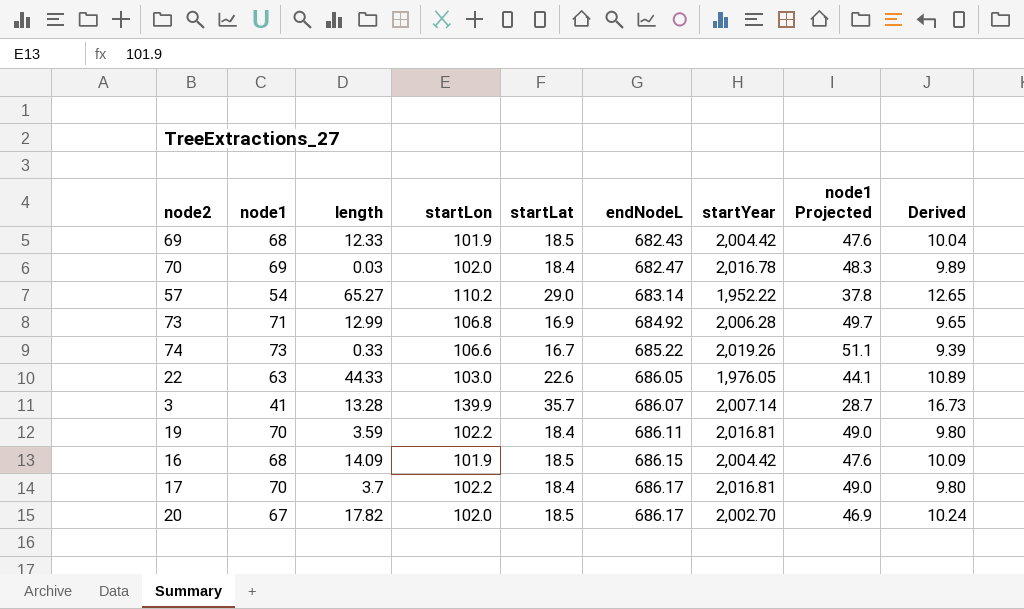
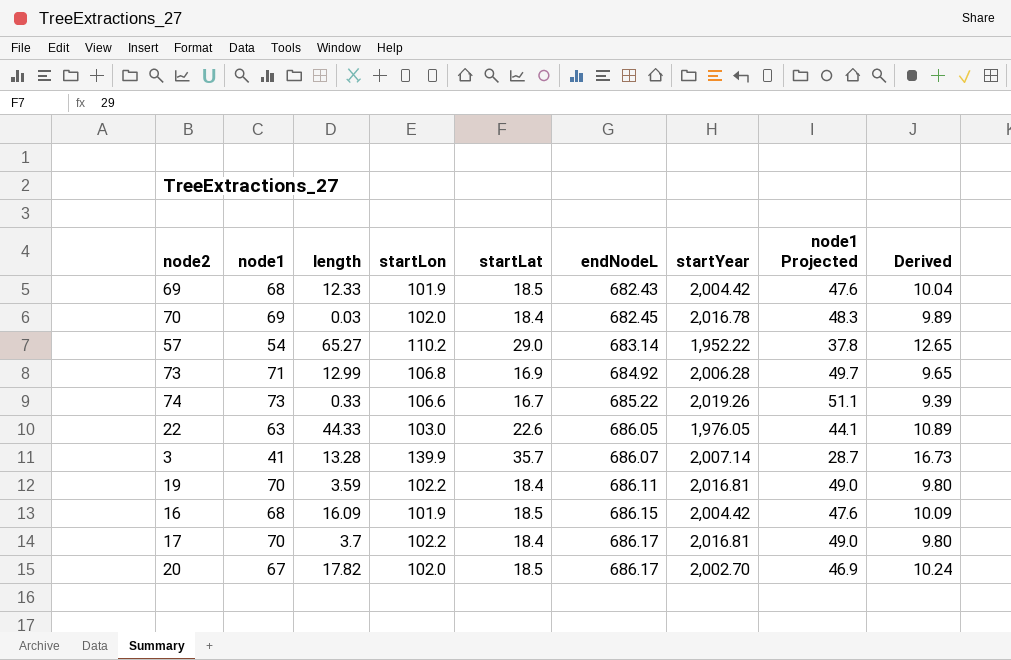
70 | endNodeL: 682.47 -> 682.45
16 | length: 14.09 -> 16.09

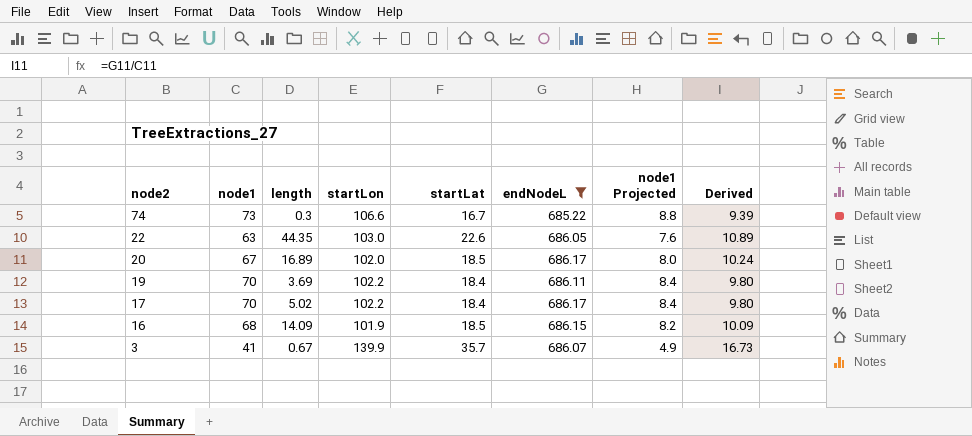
filter: none -> endNodeL >= 685.22
row order: endNodeL ascending -> node2 descending
column startYear | position: 7 -> none
column node1 Projected | formula: [node1] * 0.7 -> [node1] * 0.12
74 | length: 0.33 -> 0.3
22 | length: 44.33 -> 44.35
20 | length: 17.82 -> 16.89
19 | length: 3.59 -> 3.69
17 | length: 3.7 -> 5.02
16 | length: 16.09 -> 14.09
3 | length: 13.28 -> 0.67

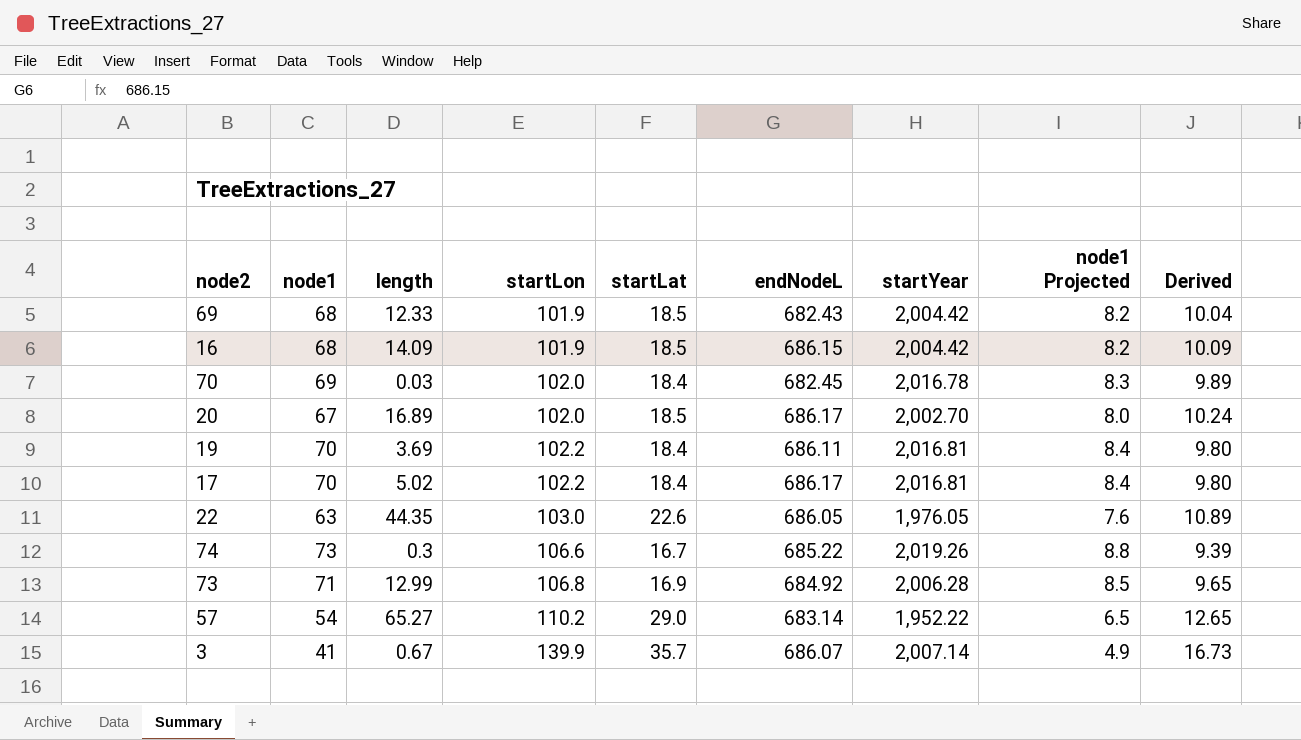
filter: endNodeL >= 685.22 -> none
row order: node2 descending -> startLon ascending
column startYear | position: none -> 7

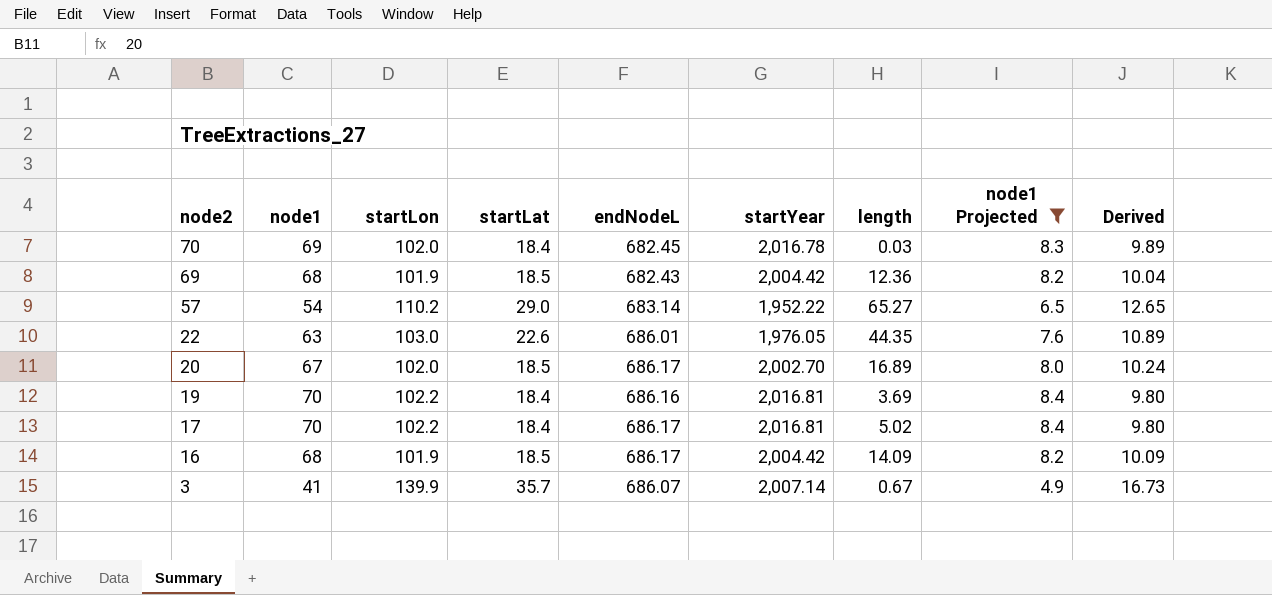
filter: none -> node1 Projected <= 8.4
row order: startLon ascending -> node2 descending
column length | position: 3 -> 7
69 | length: 12.33 -> 12.36
22 | endNodeL: 686.05 -> 686.01
19 | endNodeL: 686.11 -> 686.16
16 | endNodeL: 686.15 -> 686.17

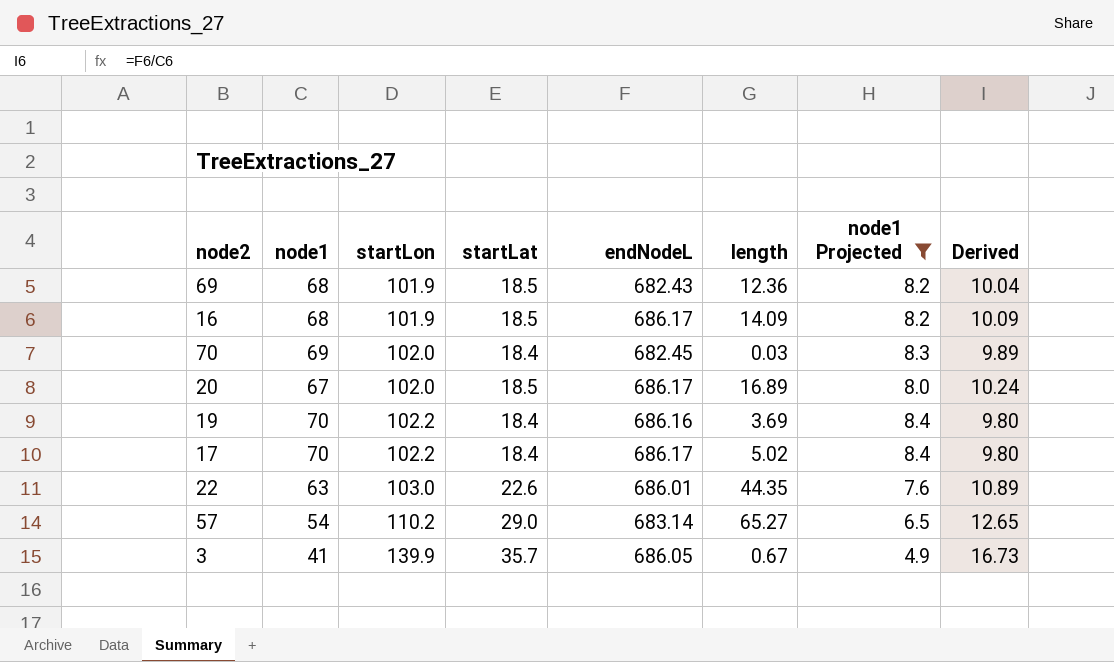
row order: node2 descending -> startLon ascending
column startYear | position: 6 -> none
3 | endNodeL: 686.07 -> 686.05

